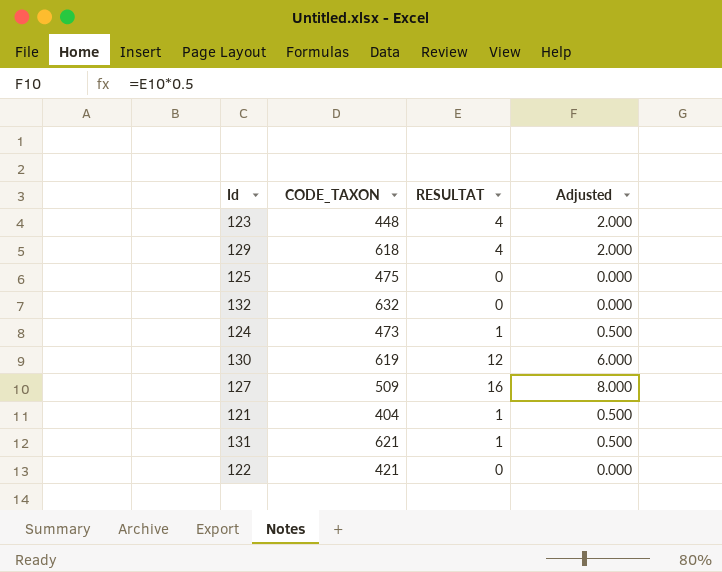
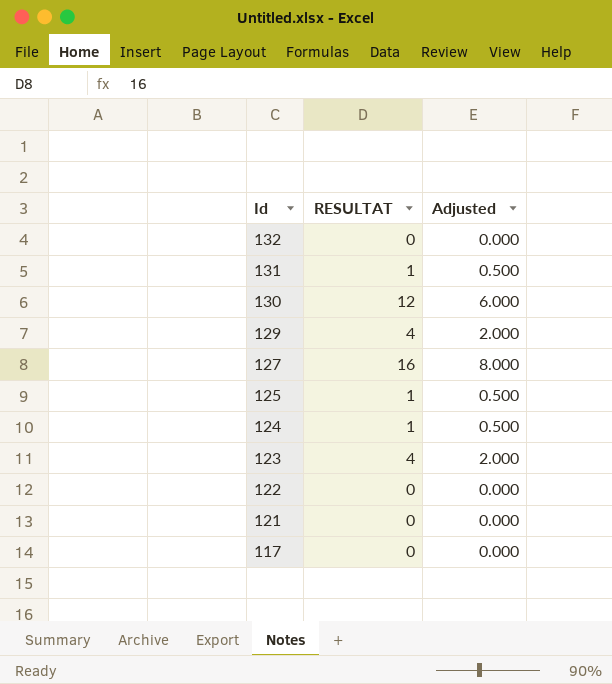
row order: none -> Id descending
column CODE_TAXON | position: 2 -> none
125 | RESULTAT: 0 -> 1
125 | Adjusted: 0.000 -> 0.500
121 | RESULTAT: 1 -> 0
121 | Adjusted: 0.500 -> 0.000
row 117: none -> 0 | 0.000

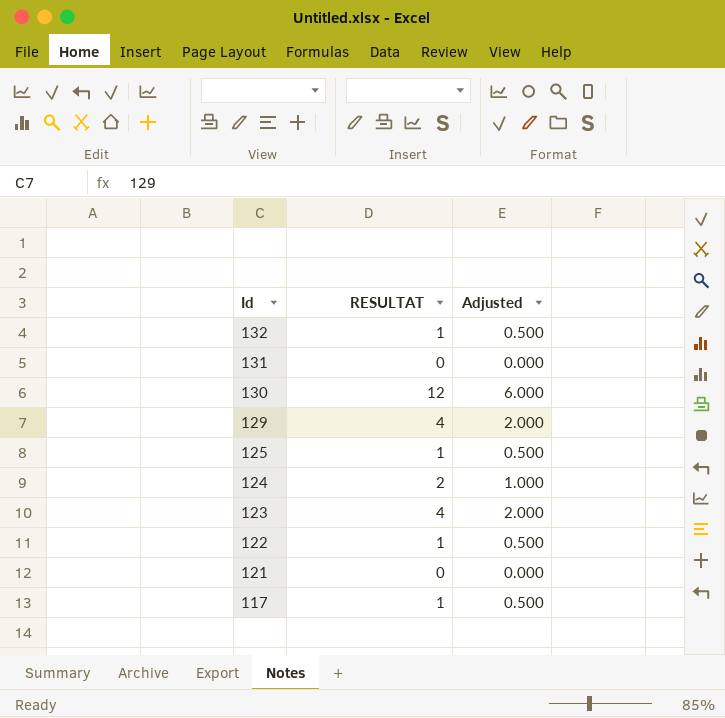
row 127: 16 | 8.000 -> none
132 | RESULTAT: 0 -> 1
132 | Adjusted: 0.000 -> 0.500
131 | RESULTAT: 1 -> 0
131 | Adjusted: 0.500 -> 0.000
124 | RESULTAT: 1 -> 2
124 | Adjusted: 0.500 -> 1.000
122 | RESULTAT: 0 -> 1
122 | Adjusted: 0.000 -> 0.500
117 | RESULTAT: 0 -> 1
117 | Adjusted: 0.000 -> 0.500

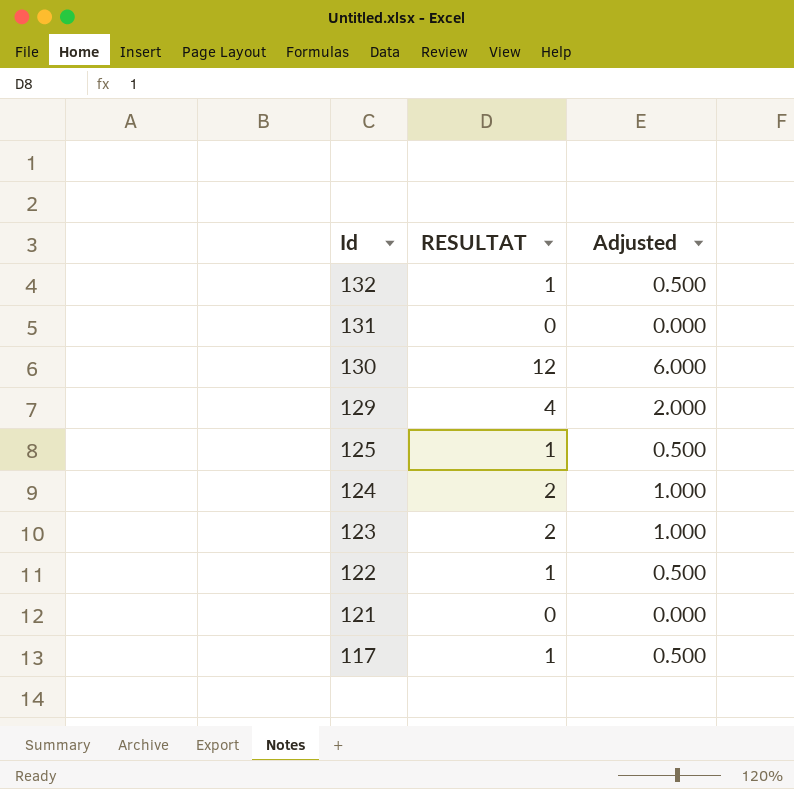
123 | RESULTAT: 4 -> 2
123 | Adjusted: 2.000 -> 1.000

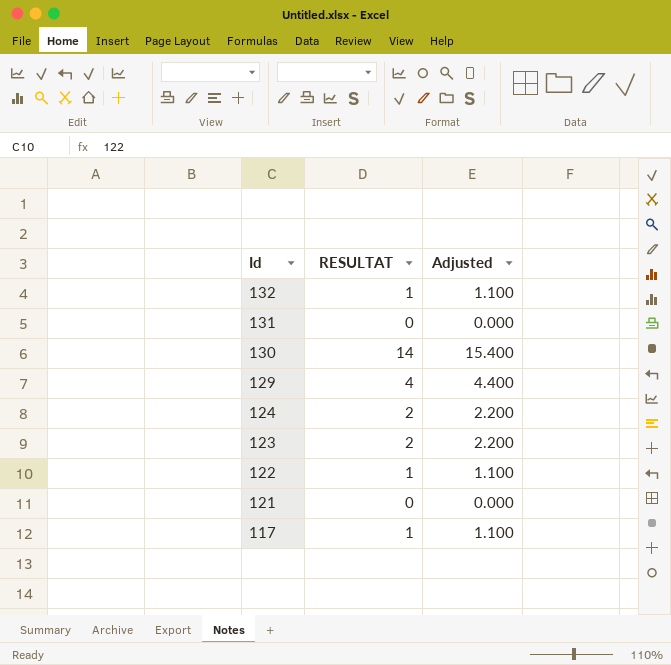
column Adjusted | formula: [RESULTAT] * 0.5 -> [RESULTAT] * 1.1
row 125: 1 | 0.500 -> none
130 | RESULTAT: 12 -> 14

